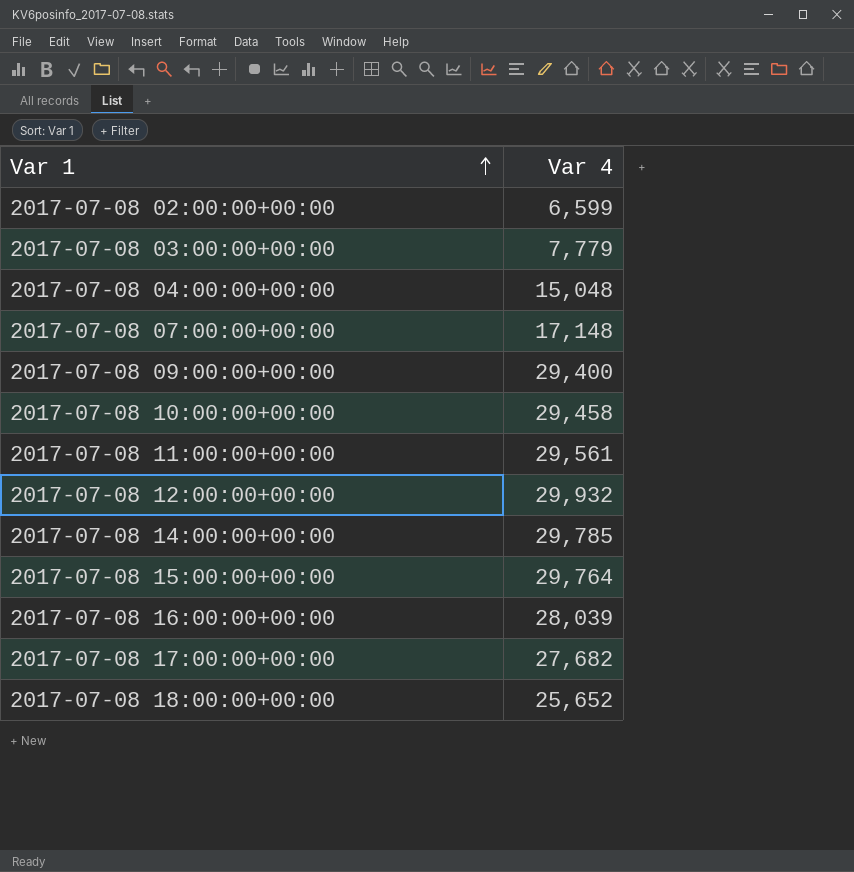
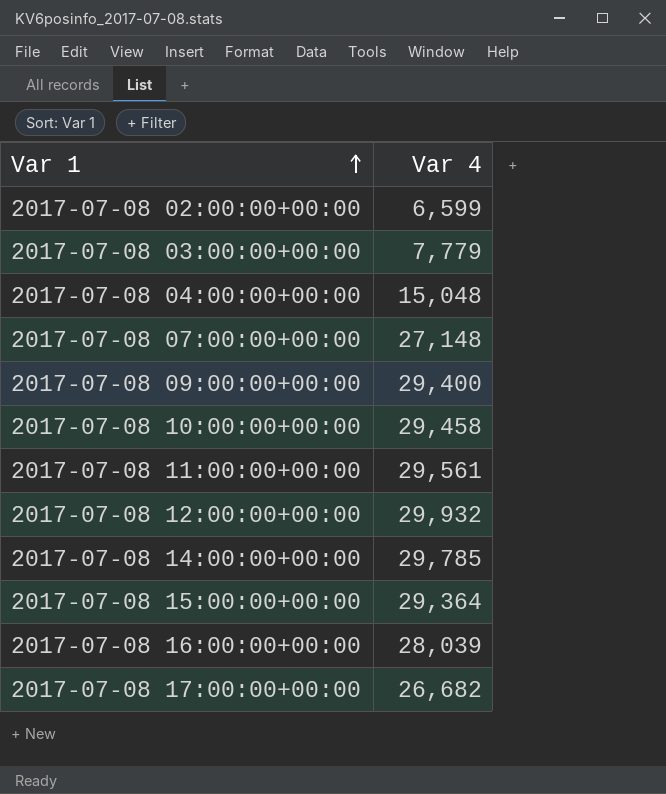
row 2017-07-08 18:00:00+00:00: 25,652 -> none
2017-07-08 07:00:00+00:00 | Var 4: 17,148 -> 27,148
2017-07-08 15:00:00+00:00 | Var 4: 29,764 -> 29,364
2017-07-08 17:00:00+00:00 | Var 4: 27,682 -> 26,682

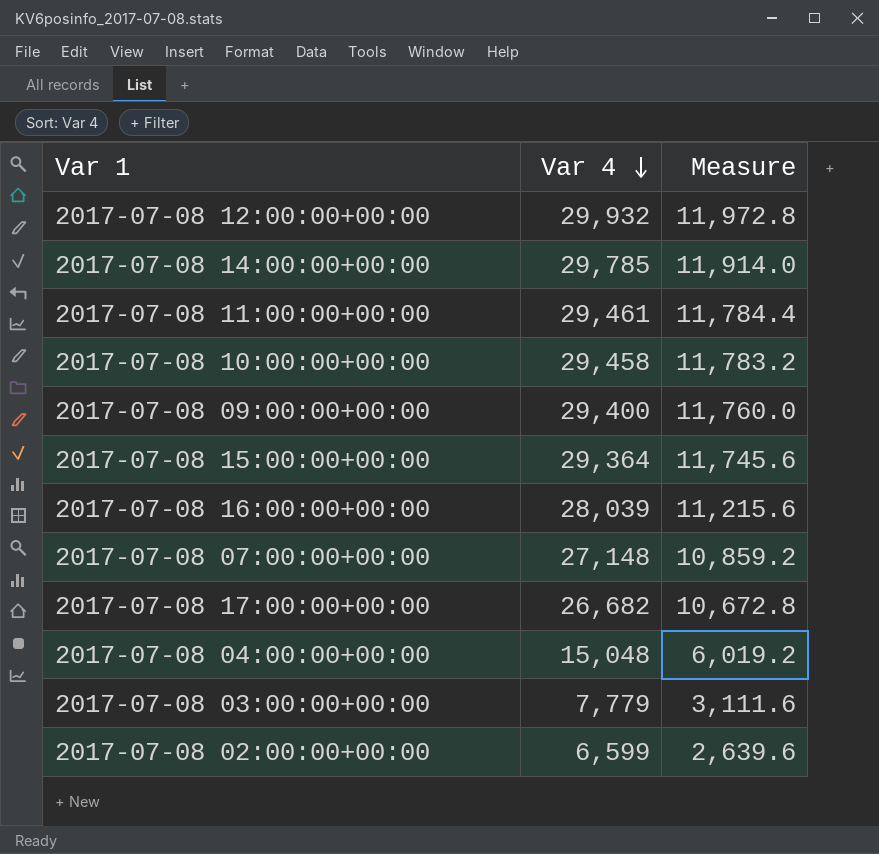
row order: Var 1 ascending -> Var 4 descending
column Measure | formula: none -> [Var 4] * 0.4
2017-07-08 11:00:00+00:00 | Var 4: 29,561 -> 29,461

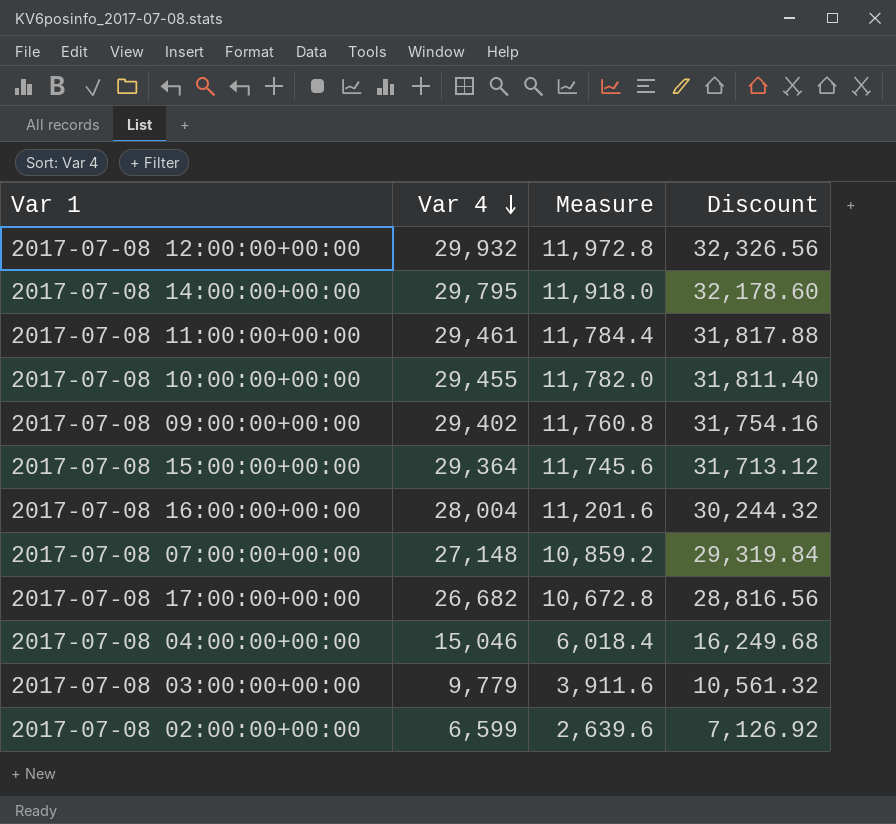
column Discount | formula: none -> [Var 4] * 1.08
2017-07-08 14:00:00+00:00 | Var 4: 29,785 -> 29,795
2017-07-08 14:00:00+00:00 | Measure: 11,914.0 -> 11,918.0
2017-07-08 10:00:00+00:00 | Var 4: 29,458 -> 29,455
2017-07-08 10:00:00+00:00 | Measure: 11,783.2 -> 11,782.0
2017-07-08 09:00:00+00:00 | Var 4: 29,400 -> 29,402
2017-07-08 09:00:00+00:00 | Measure: 11,760.0 -> 11,760.8
2017-07-08 16:00:00+00:00 | Var 4: 28,039 -> 28,004
2017-07-08 16:00:00+00:00 | Measure: 11,215.6 -> 11,201.6
2017-07-08 04:00:00+00:00 | Var 4: 15,048 -> 15,046
2017-07-08 04:00:00+00:00 | Measure: 6,019.2 -> 6,018.4
2017-07-08 03:00:00+00:00 | Var 4: 7,779 -> 9,779
2017-07-08 03:00:00+00:00 | Measure: 3,111.6 -> 3,911.6

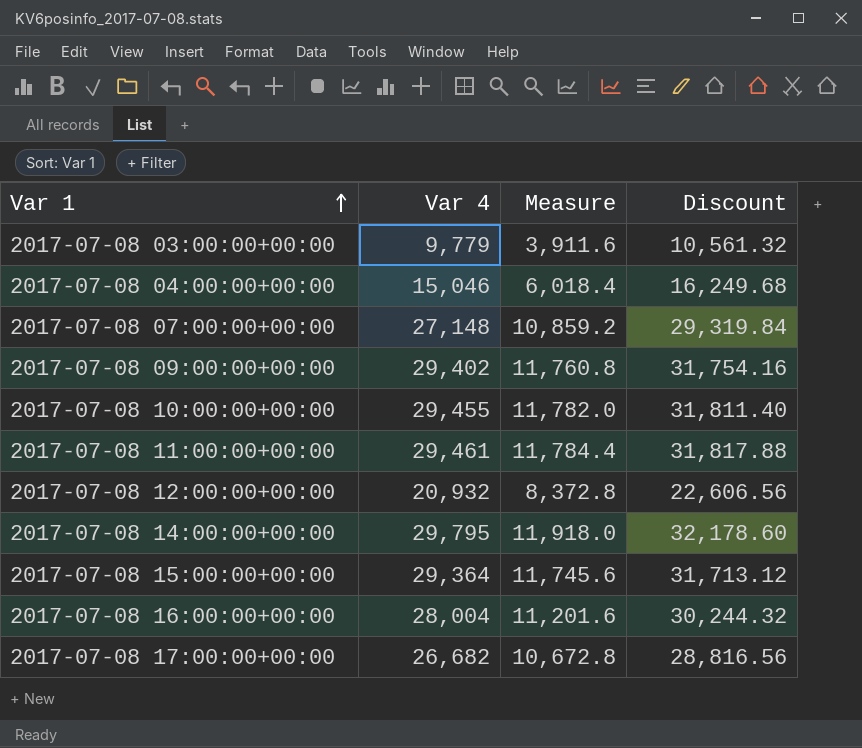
row order: Var 4 descending -> Var 1 ascending
row 2017-07-08 02:00:00+00:00: 6,599 | 2,639.6 | 7,126.92 -> none
2017-07-08 12:00:00+00:00 | Var 4: 29,932 -> 20,932
2017-07-08 12:00:00+00:00 | Measure: 11,972.8 -> 8,372.8
2017-07-08 12:00:00+00:00 | Discount: 32,326.56 -> 22,606.56

